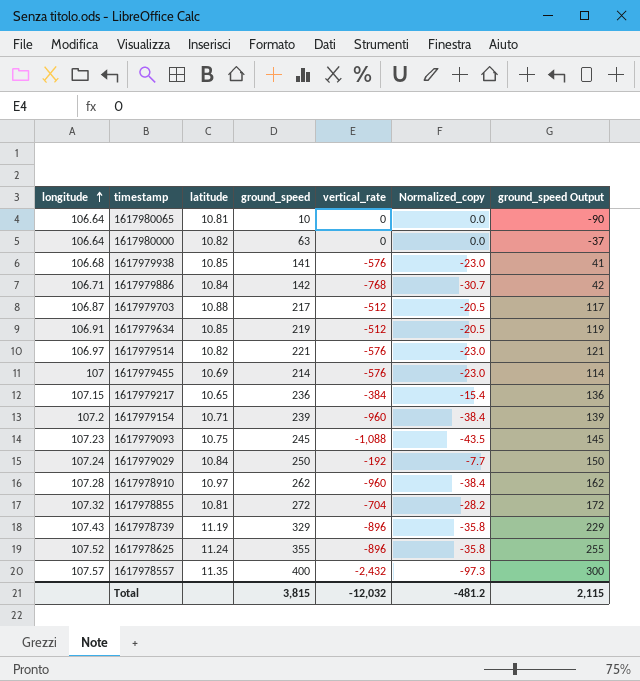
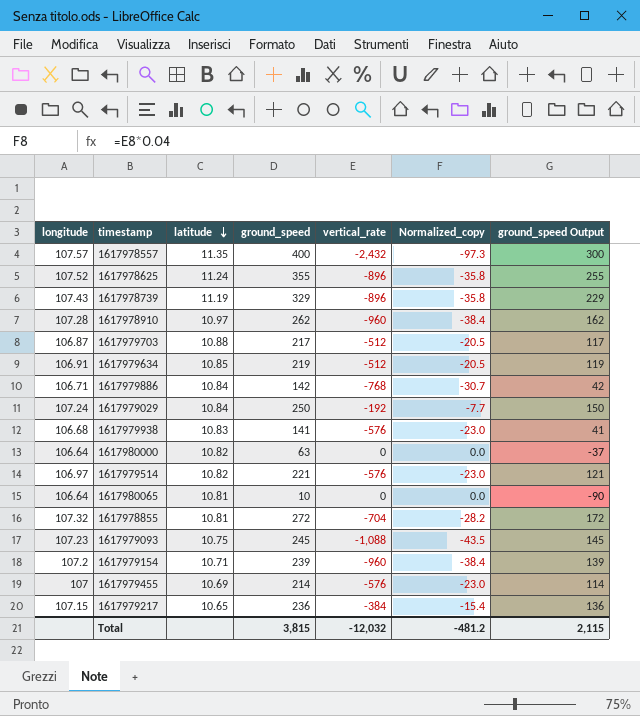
row order: longitude ascending -> latitude descending
1617979938 | latitude: 10.85 -> 10.83

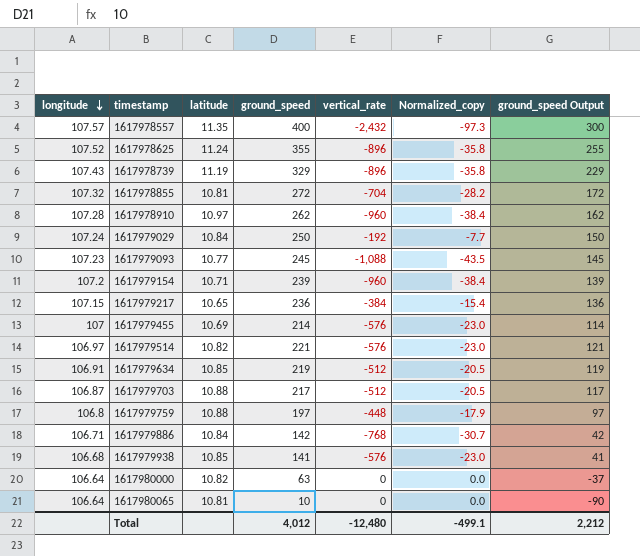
row order: latitude descending -> longitude descending
1617979093 | latitude: 10.75 -> 10.77
row 1617979759: none -> 106.8 | 10.88 | 197 | -448 | -17.9 | 97
1617979938 | latitude: 10.83 -> 10.85
Total | ground_speed: 3,815 -> 4,012
Total | vertical_rate: -12,032 -> -12,480
Total | Normalized_copy: -481.2 -> -499.1
Total | ground_speed Output: 2,115 -> 2,212

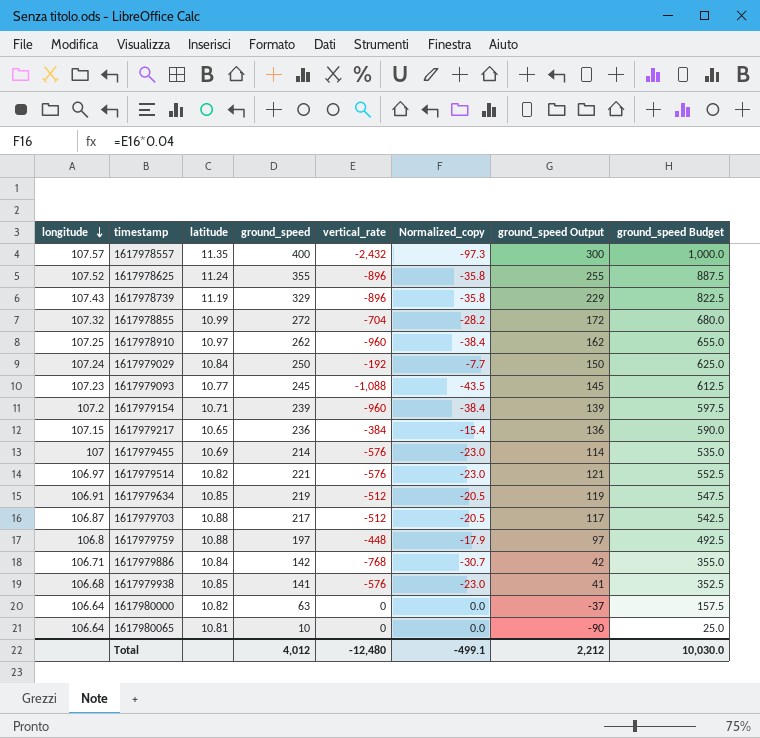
column ground_speed Budget | formula: none -> [ground_speed] * 2.5
1617978855 | latitude: 10.81 -> 10.99
1617978910 | longitude: 107.28 -> 107.25

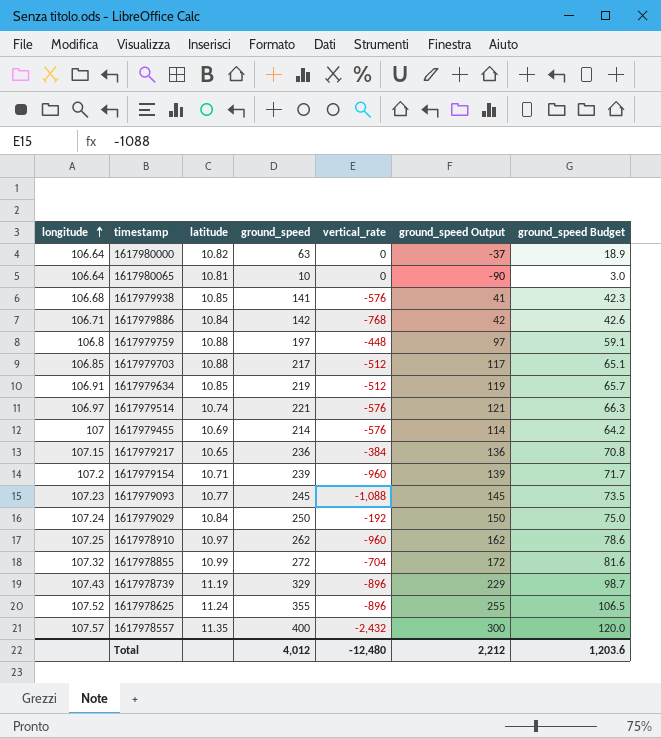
row order: longitude descending -> longitude ascending
column Normalized_copy | formula: [vertical_rate] * 0.04 -> none
column ground_speed Budget | formula: [ground_speed] * 2.5 -> [ground_speed] * 0.3
1617979703 | longitude: 106.87 -> 106.85
1617979514 | latitude: 10.82 -> 10.74
Total | ground_speed Budget: 10,030.0 -> 1,203.6

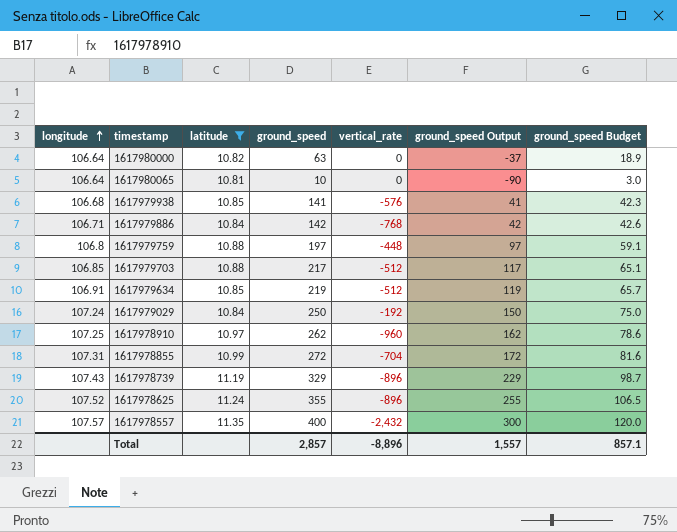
filter: none -> latitude >= 10.81
1617978855 | longitude: 107.32 -> 107.31
Total | ground_speed: 4,012 -> 2,857
Total | vertical_rate: -12,480 -> -8,896
Total | ground_speed Output: 2,212 -> 1,557
Total | ground_speed Budget: 1,203.6 -> 857.1

